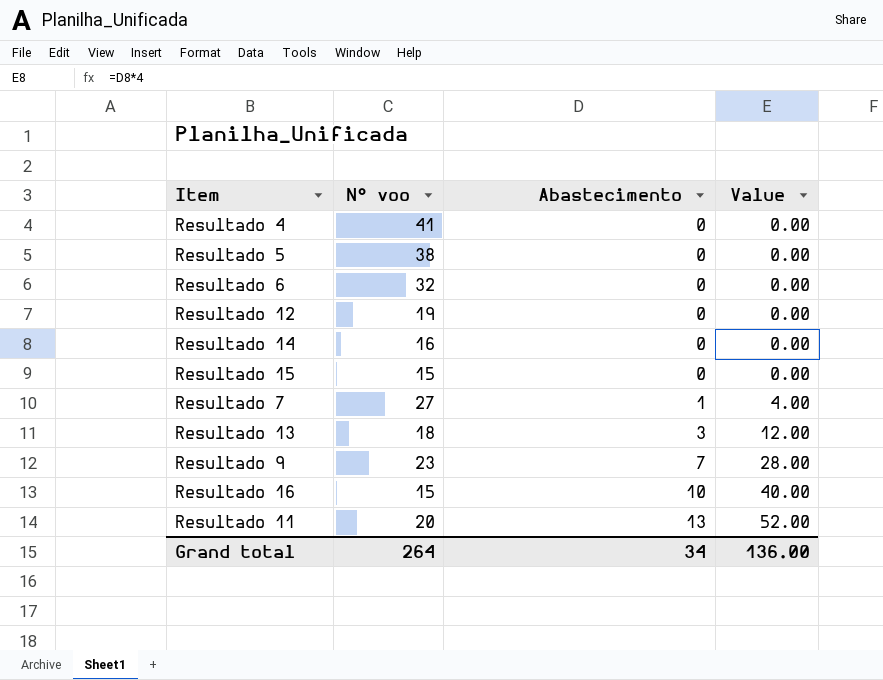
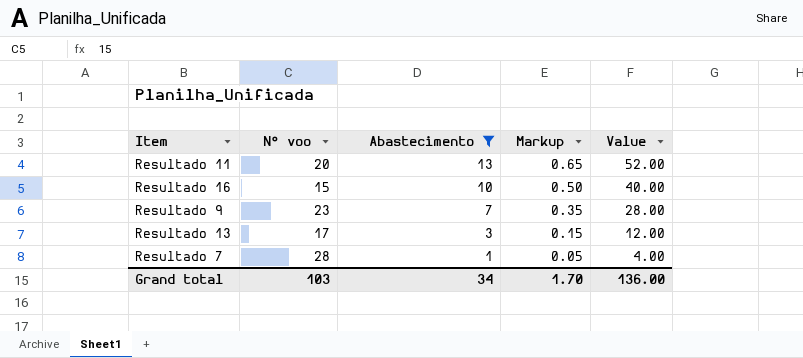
filter: none -> Abastecimento != 0
row order: Abastecimento ascending -> Abastecimento descending
column Markup | formula: none -> [Abastecimento] * 0.05
Resultado 13 | N° voo: 18 -> 17
Resultado 7 | N° voo: 27 -> 28
Grand total | N° voo: 264 -> 103

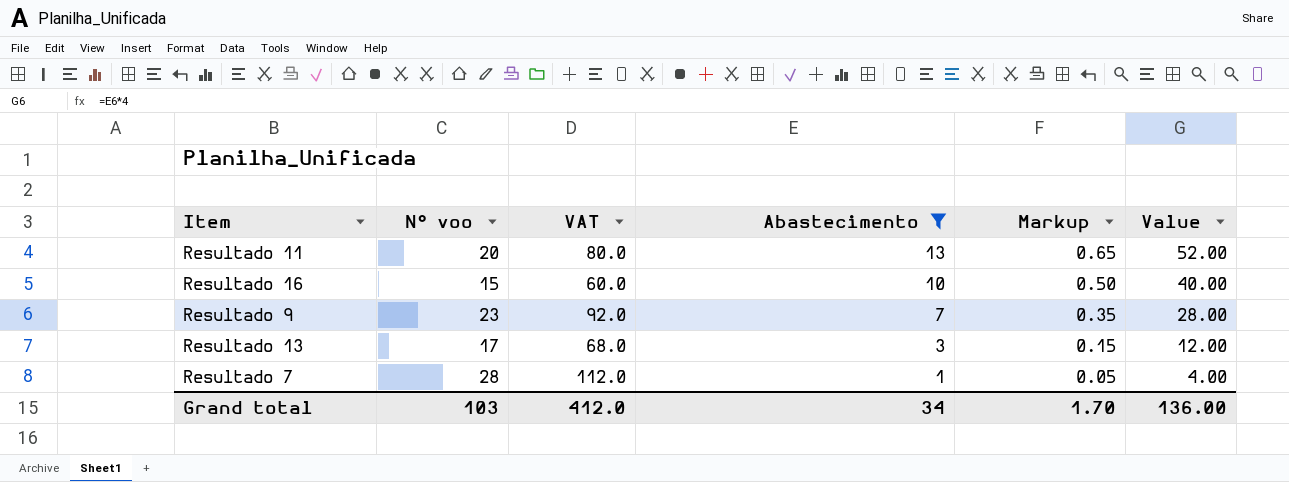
column VAT | formula: none -> [N° voo] * 4

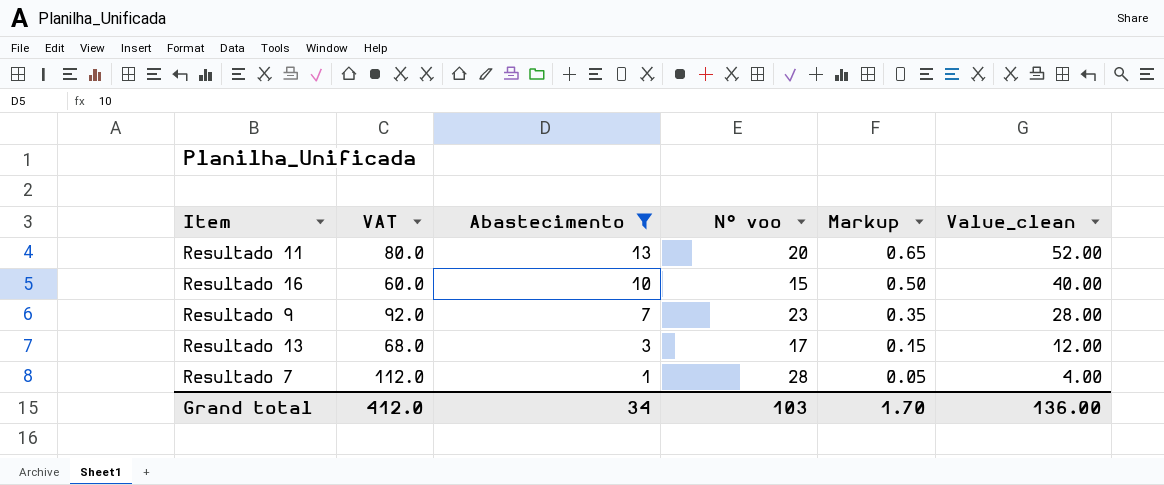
column N° voo | position: 2 -> 4
column name: Value -> Value_clean

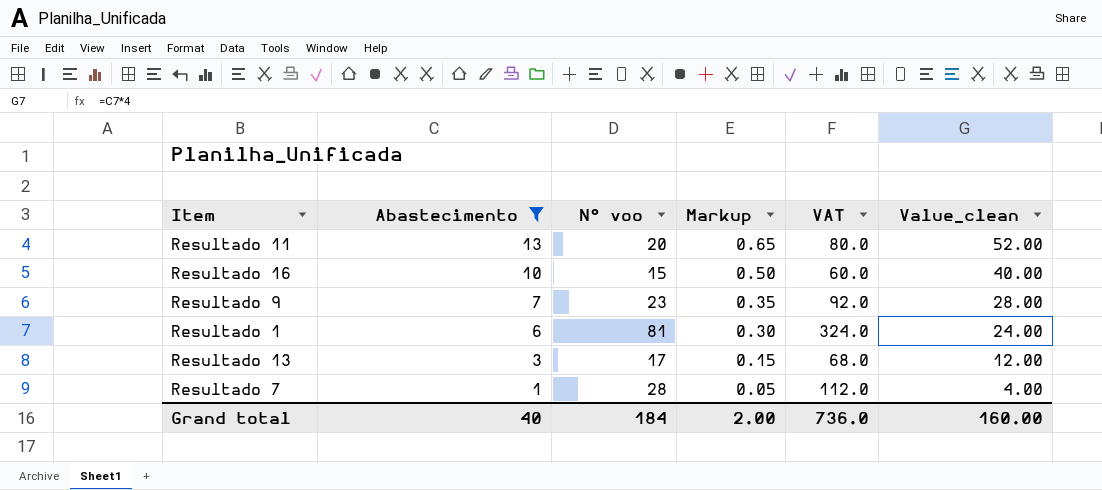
column VAT | position: 2 -> 5
row Resultado 1: none -> 6 | 81 | 0.30 | 324.0 | 24.00
Grand total | Abastecimento: 34 -> 40
Grand total | N° voo: 103 -> 184
Grand total | Markup: 1.70 -> 2.00
Grand total | VAT: 412.0 -> 736.0
Grand total | Value_clean: 136.00 -> 160.00

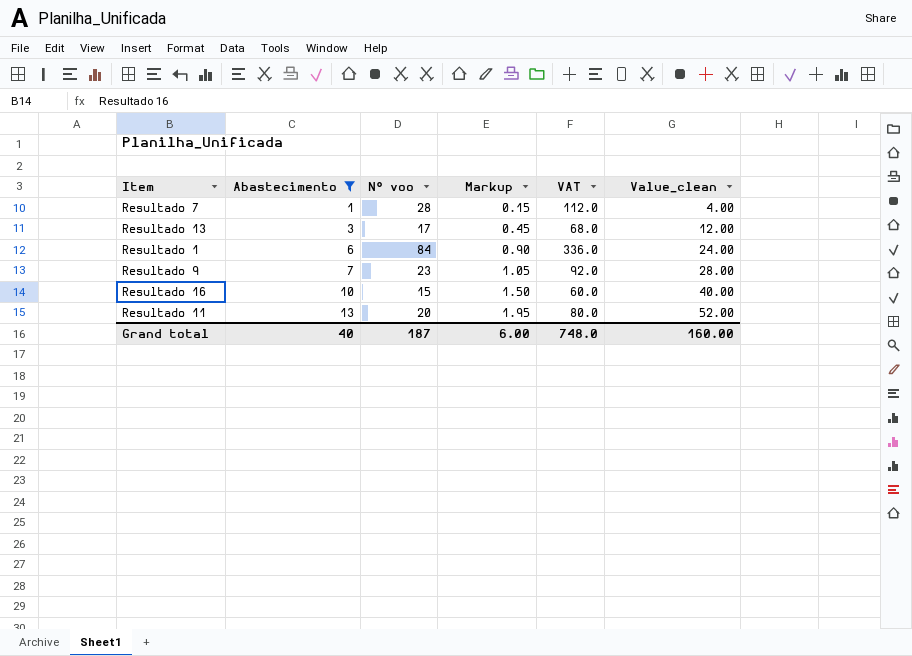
row order: Abastecimento descending -> Abastecimento ascending
column Markup | formula: [Abastecimento] * 0.05 -> [Abastecimento] * 0.15
Resultado 1 | N° voo: 81 -> 84
Resultado 1 | VAT: 324.0 -> 336.0
Grand total | N° voo: 184 -> 187
Grand total | Markup: 2.00 -> 6.00
Grand total | VAT: 736.0 -> 748.0

